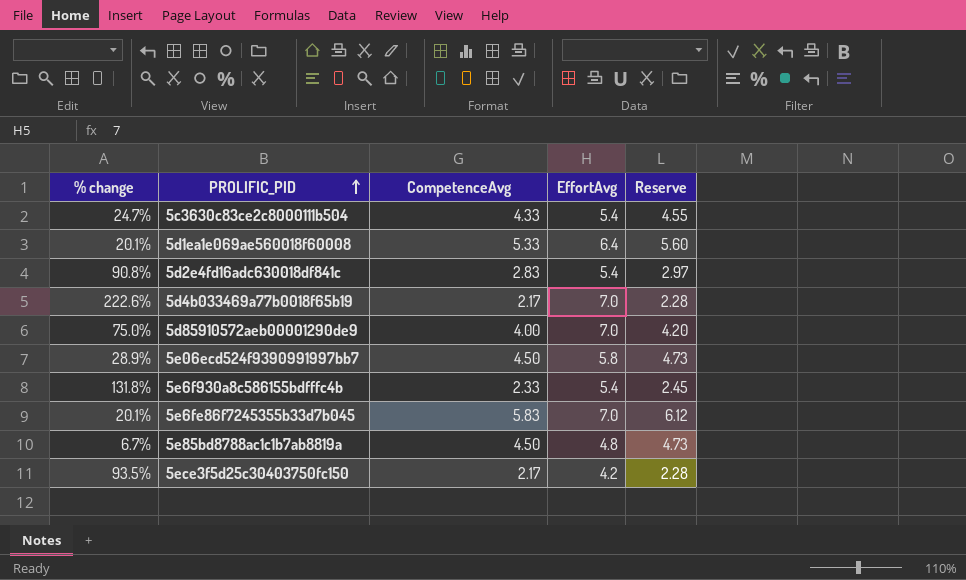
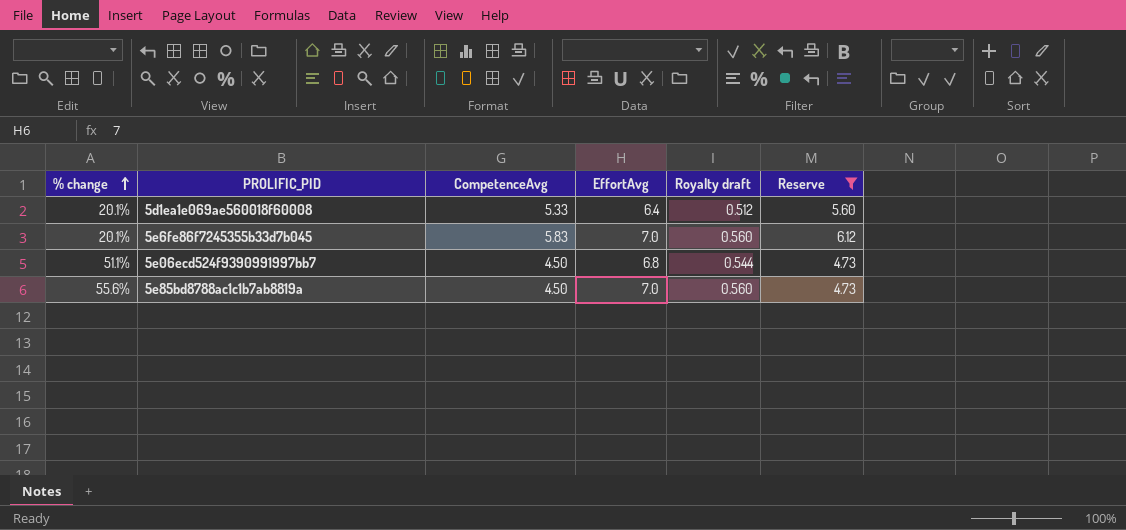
filter: none -> Reserve >= 4.73
row order: PROLIFIC_PID ascending -> % change ascending
column Royalty draft | formula: none -> [EffortAvg] * 0.08
5e06ecd524f9390991997bb7 | % change: 28.9% -> 51.1%
5e06ecd524f9390991997bb7 | EffortAvg: 5.8 -> 6.8
5e85bd8788ac1c1b7ab8819a | % change: 6.7% -> 55.6%
5e85bd8788ac1c1b7ab8819a | EffortAvg: 4.8 -> 7.0

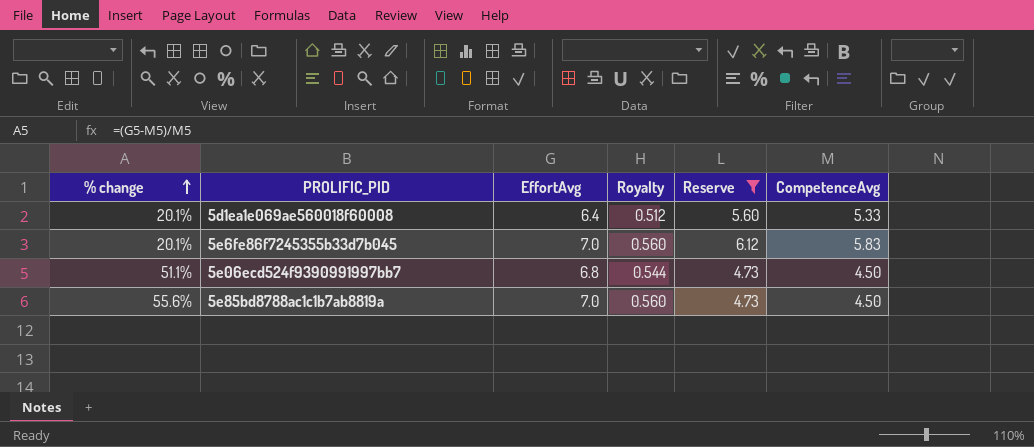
column name: Royalty draft -> Royalty
column CompetenceAvg | position: 3 -> 6

